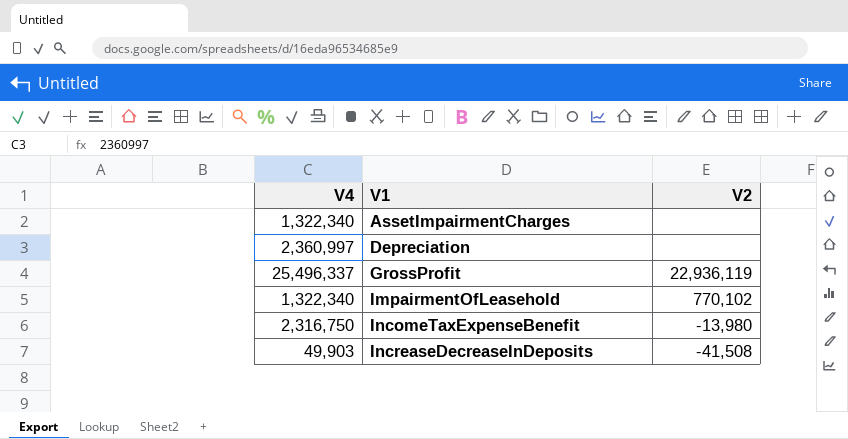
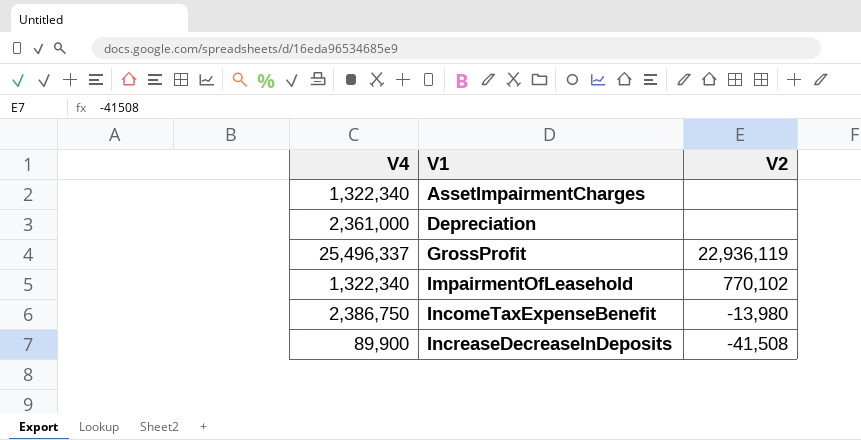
Depreciation | V4: 2,360,997 -> 2,361,000
IncomeTaxExpenseBenefit | V4: 2,316,750 -> 2,386,750
IncreaseDecreaseInDeposits | V4: 49,903 -> 89,900

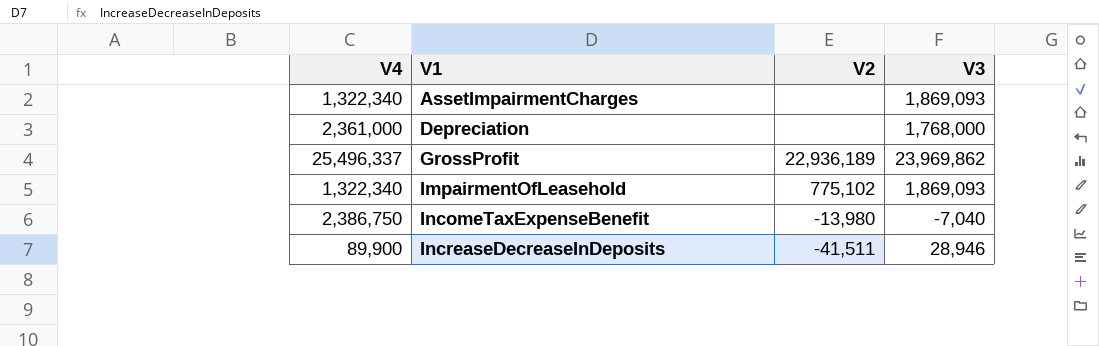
column V3 | position: none -> 4
GrossProfit | V2: 22,936,119 -> 22,936,189
ImpairmentOfLeasehold | V2: 770,102 -> 775,102
IncreaseDecreaseInDeposits | V2: -41,508 -> -41,511

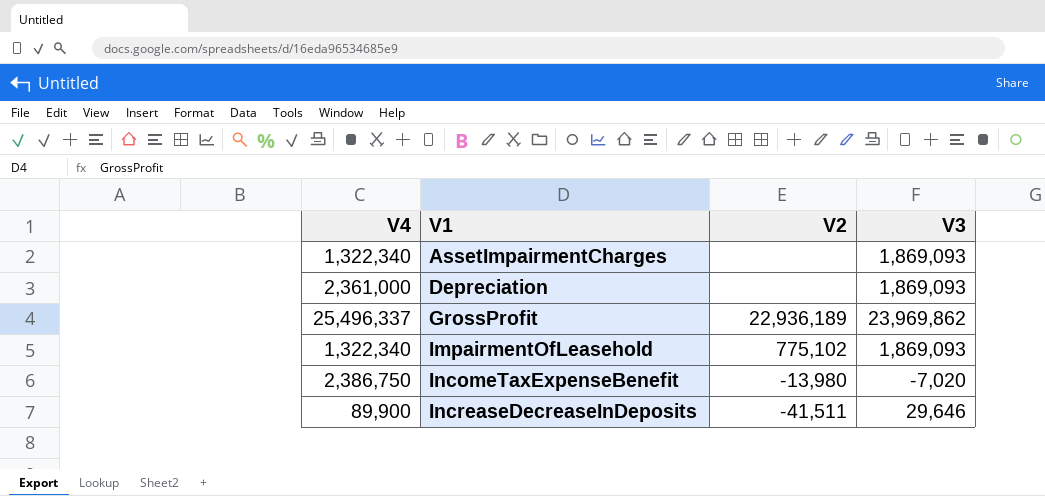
Depreciation | V3: 1,768,000 -> 1,869,093
IncomeTaxExpenseBenefit | V3: -7,040 -> -7,020
IncreaseDecreaseInDeposits | V3: 28,946 -> 29,646

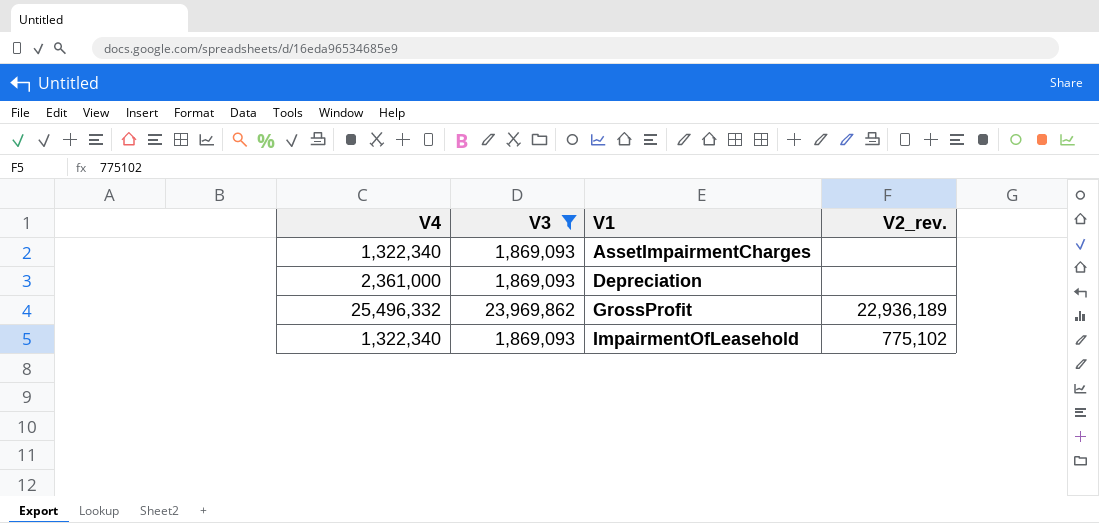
filter: none -> V3 >= 1,869,093
column V3 | position: 4 -> 2
column name: V2 -> V2_rev.
GrossProfit | V4: 25,496,337 -> 25,496,332

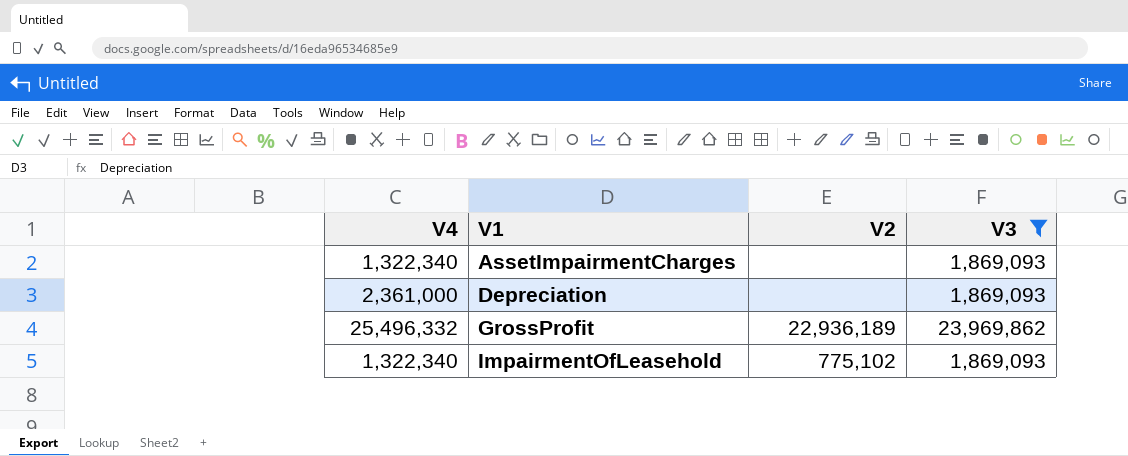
column name: V2_rev. -> V2
column V3 | position: 2 -> 4

